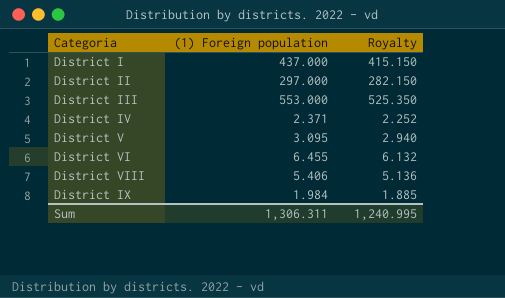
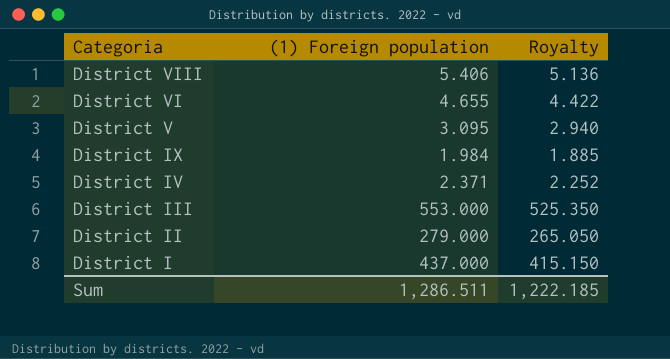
row order: none -> Categoria descending
District VI | (1) Foreign population: 6.455 -> 4.655
District VI | Royalty: 6.132 -> 4.422
District II | (1) Foreign population: 297.000 -> 279.000
District II | Royalty: 282.150 -> 265.050
Sum | (1) Foreign population: 1,306.311 -> 1,286.511
Sum | Royalty: 1,240.995 -> 1,222.185

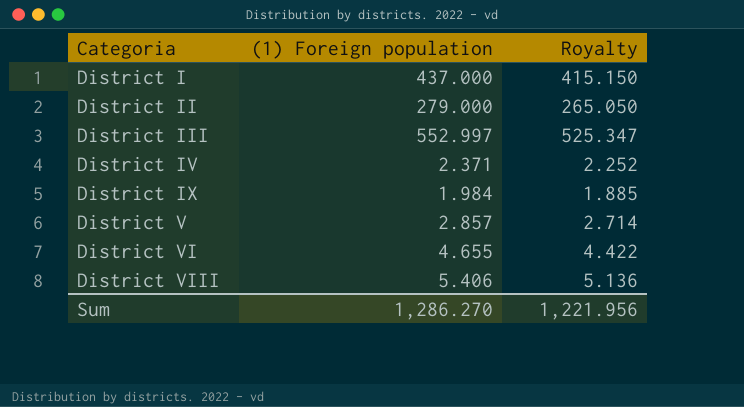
row order: Categoria descending -> Categoria ascending
District III | (1) Foreign population: 553.000 -> 552.997
District III | Royalty: 525.350 -> 525.347
District V | (1) Foreign population: 3.095 -> 2.857
District V | Royalty: 2.940 -> 2.714
Sum | (1) Foreign population: 1,286.511 -> 1,286.270
Sum | Royalty: 1,222.185 -> 1,221.956

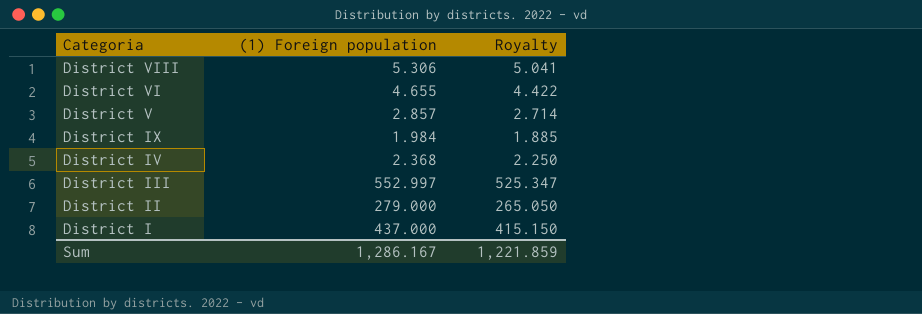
row order: Categoria ascending -> Categoria descending
District VIII | (1) Foreign population: 5.406 -> 5.306
District VIII | Royalty: 5.136 -> 5.041
District IV | (1) Foreign population: 2.371 -> 2.368
District IV | Royalty: 2.252 -> 2.250
Sum | (1) Foreign population: 1,286.270 -> 1,286.167
Sum | Royalty: 1,221.956 -> 1,221.859

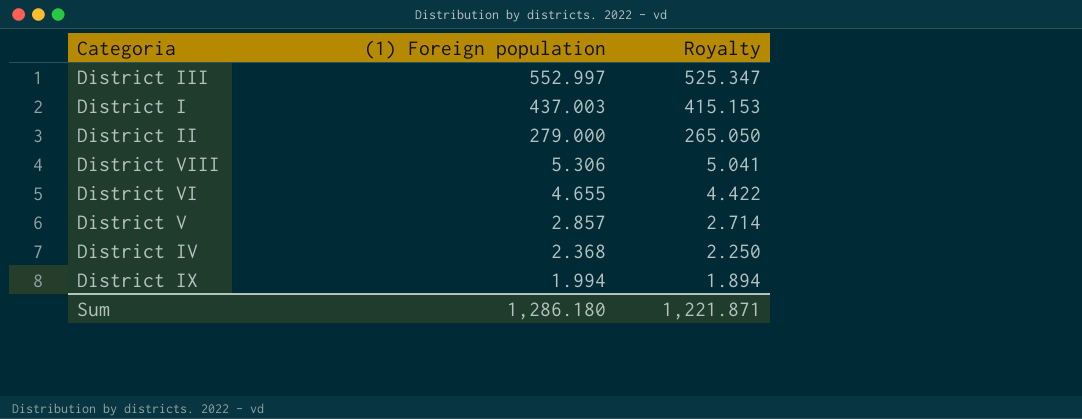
row order: Categoria descending -> (1) Foreign population descending
District I | (1) Foreign population: 437.000 -> 437.003
District I | Royalty: 415.150 -> 415.153
District IX | (1) Foreign population: 1.984 -> 1.994
District IX | Royalty: 1.885 -> 1.894
Sum | (1) Foreign population: 1,286.167 -> 1,286.180
Sum | Royalty: 1,221.859 -> 1,221.871

